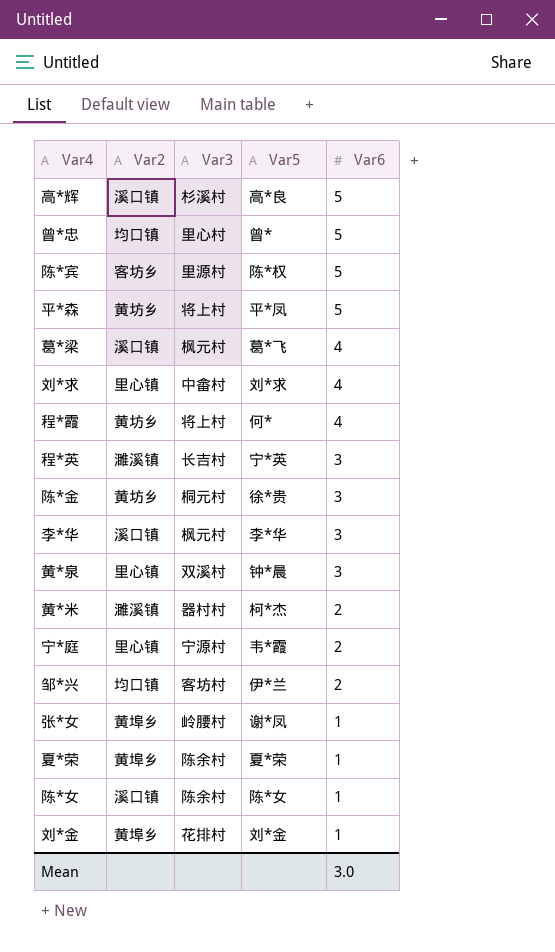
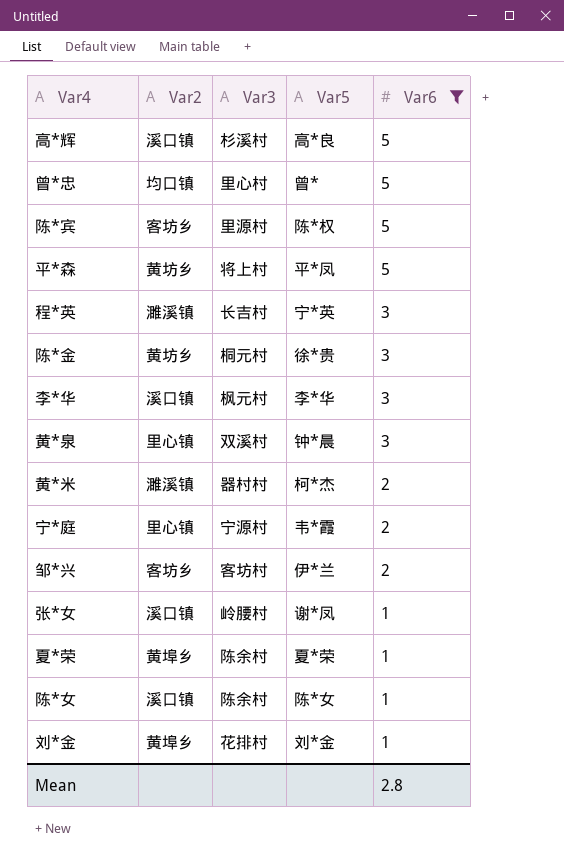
filter: none -> Var6 != 4
邹*兴 | Var2: 均口镇 -> 客坊乡
张*女 | Var2: 黄埠乡 -> 溪口镇
Mean | Var6: 3.0 -> 2.8

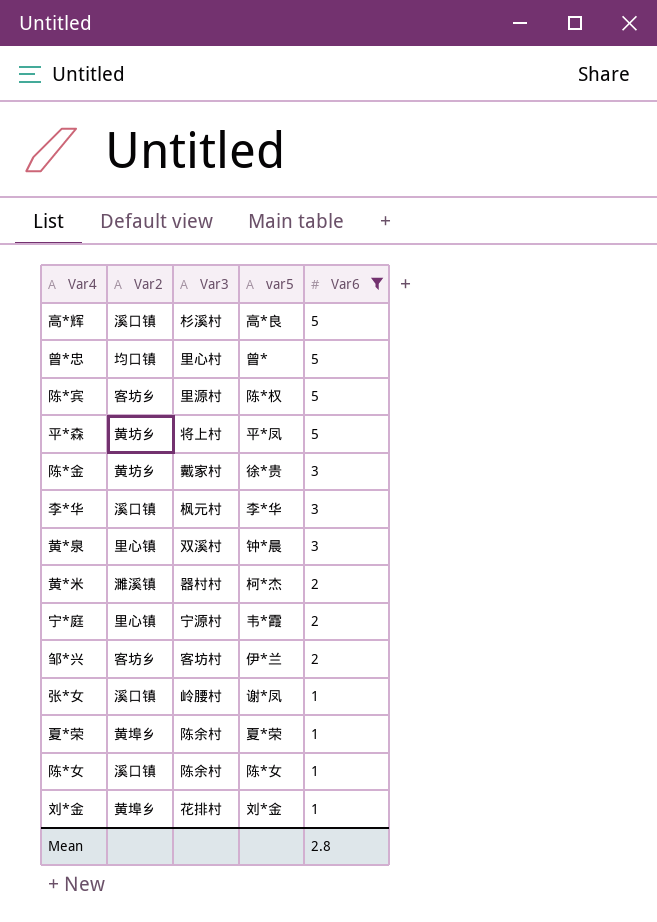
column name: Var5 -> var5
row 程*英: 濉溪镇 | 长吉村 | 宁*英 | 3 -> none
陈*金 | Var3: 桐元村 -> 戴家村

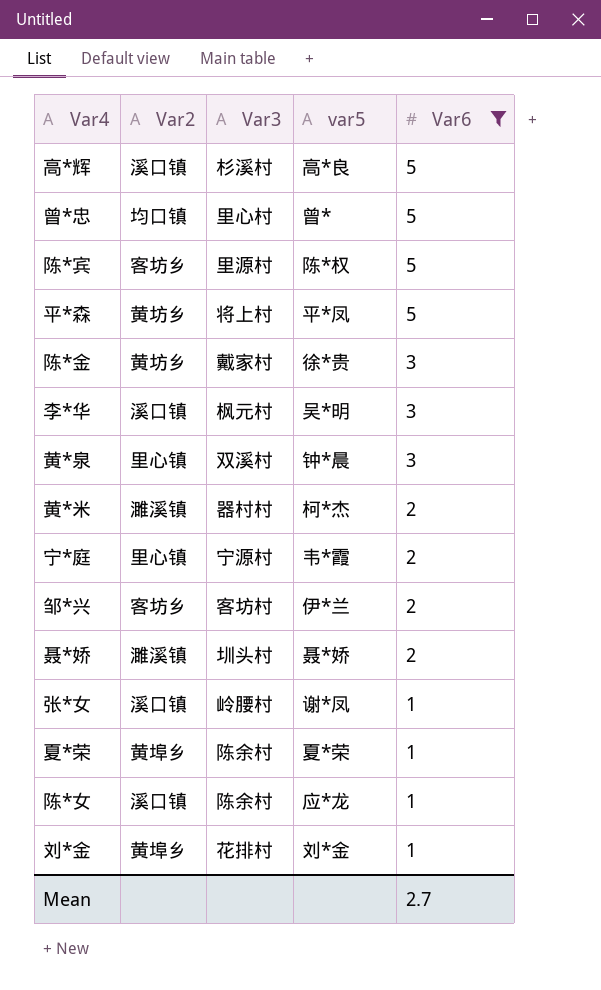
李*华 | var5: 李*华 -> 吴*明
row 聂*娇: none -> 濉溪镇 | 圳头村 | 聂*娇 | 2
陈*女 | var5: 陈*女 -> 应*龙
Mean | Var6: 2.8 -> 2.7

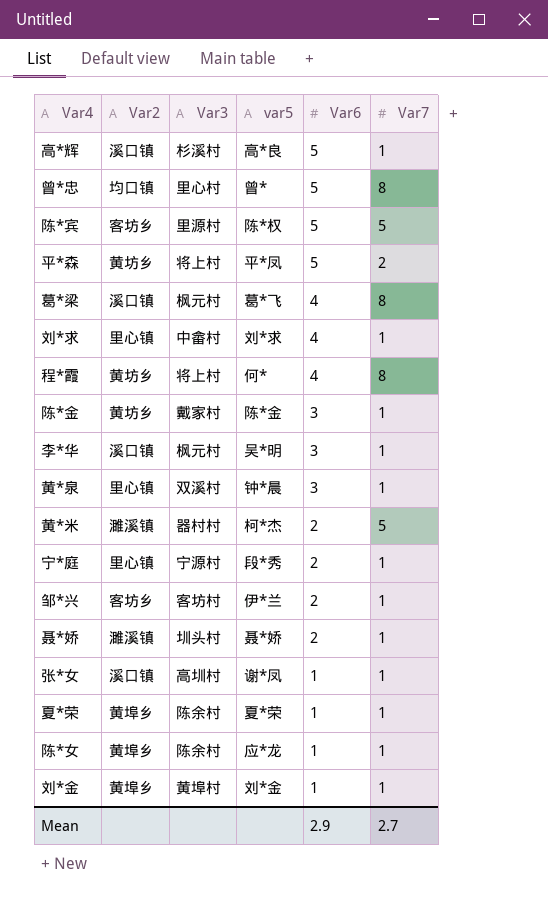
filter: Var6 != 4 -> none
column Var7 | position: none -> 6
陈*金 | var5: 徐*贵 -> 陈*金
宁*庭 | var5: 韦*霞 -> 段*秀
张*女 | Var3: 岭腰村 -> 高圳村
陈*女 | Var2: 溪口镇 -> 黄埠乡
刘*金 | Var3: 花排村 -> 黄埠村
Mean | Var6: 2.7 -> 2.9

